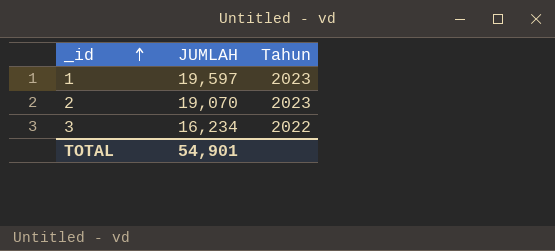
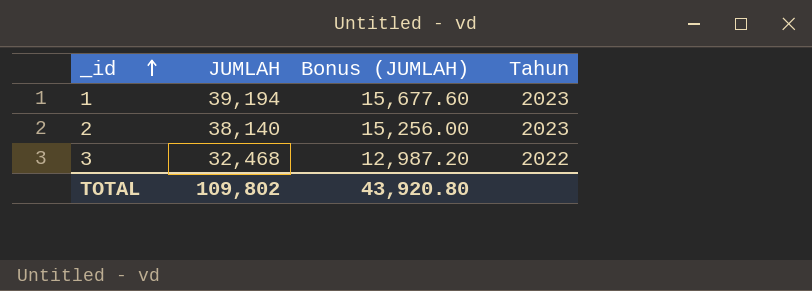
column Bonus (JUMLAH) | formula: none -> [JUMLAH] * 0.4
1 | JUMLAH: 19,597 -> 39,194
2 | JUMLAH: 19,070 -> 38,140
3 | JUMLAH: 16,234 -> 32,468
TOTAL | JUMLAH: 54,901 -> 109,802

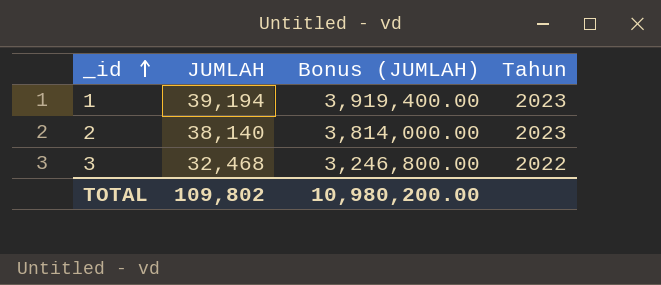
column Bonus (JUMLAH) | formula: [JUMLAH] * 0.4 -> [JUMLAH] * 100
TOTAL | Bonus (JUMLAH): 43,920.80 -> 10,980,200.00

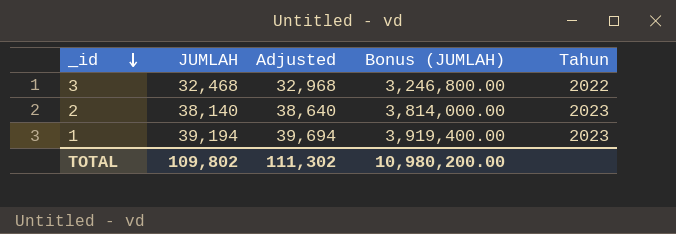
row order: _id ascending -> _id descending
column Adjusted | formula: none -> [JUMLAH] + 500

